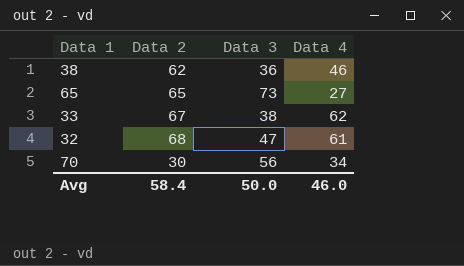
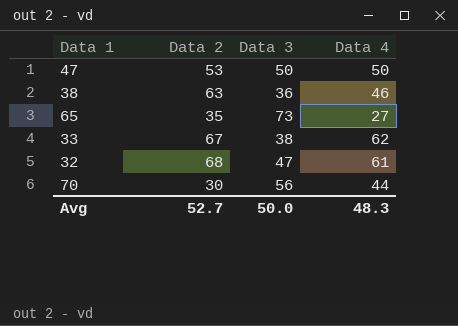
row 47: none -> 53 | 50 | 50
38 | Data 2: 62 -> 63
65 | Data 2: 65 -> 35
70 | Data 4: 34 -> 44
Avg | Data 2: 58.4 -> 52.7
Avg | Data 4: 46.0 -> 48.3

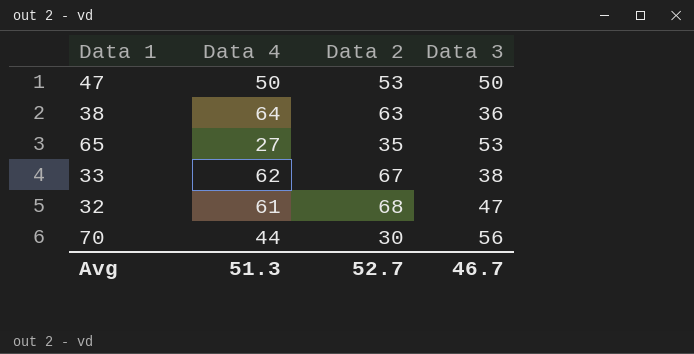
column Data 4 | position: 4 -> 2
38 | Data 4: 46 -> 64
65 | Data 3: 73 -> 53
Avg | Data 4: 48.3 -> 51.3
Avg | Data 3: 50.0 -> 46.7

